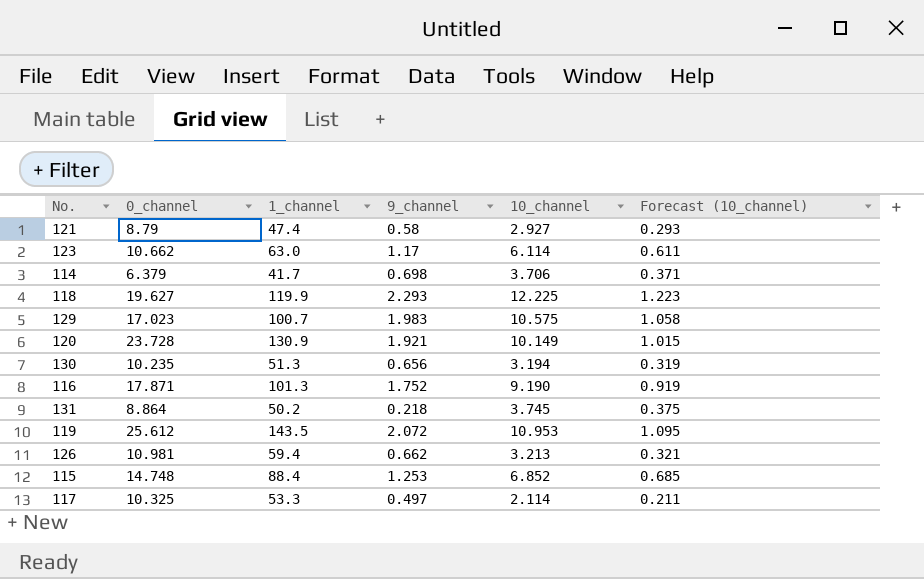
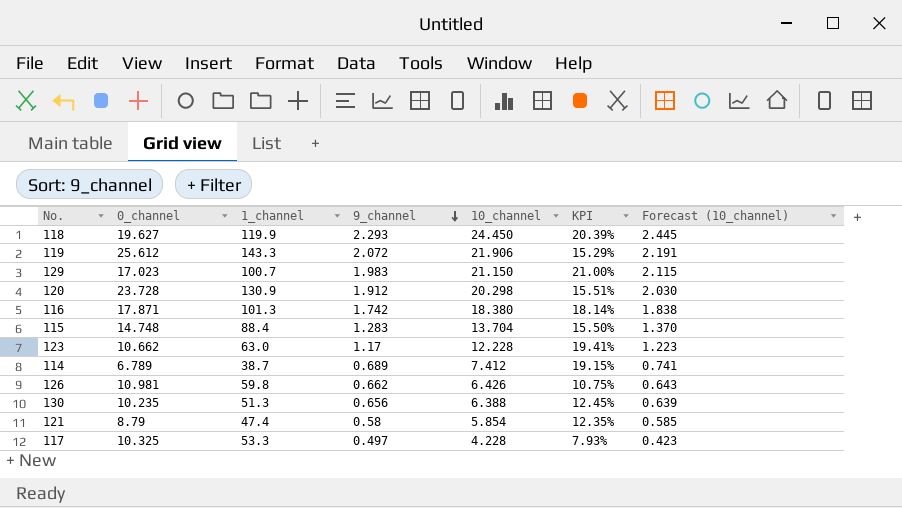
row order: none -> 9_channel descending
column KPI | formula: none -> [10_channel] / [1_channel]
row 131: 8.864 | 50.2 | 0.218 | 3.745 | 0.375 -> none
118 | 10_channel: 12.225 -> 24.450
118 | Forecast (10_channel): 1.223 -> 2.445
119 | 1_channel: 143.5 -> 143.3
119 | 10_channel: 10.953 -> 21.906
119 | Forecast (10_channel): 1.095 -> 2.191
129 | 10_channel: 10.575 -> 21.150
129 | Forecast (10_channel): 1.058 -> 2.115
120 | 9_channel: 1.921 -> 1.912
120 | 10_channel: 10.149 -> 20.298
120 | Forecast (10_channel): 1.015 -> 2.030
116 | 9_channel: 1.752 -> 1.742
116 | 10_channel: 9.190 -> 18.380
116 | Forecast (10_channel): 0.919 -> 1.838
115 | 9_channel: 1.253 -> 1.283
115 | 10_channel: 6.852 -> 13.704
115 | Forecast (10_channel): 0.685 -> 1.370
123 | 10_channel: 6.114 -> 12.228
123 | Forecast (10_channel): 0.611 -> 1.223
114 | 0_channel: 6.379 -> 6.789
114 | 1_channel: 41.7 -> 38.7
114 | 9_channel: 0.698 -> 0.689
114 | 10_channel: 3.706 -> 7.412
114 | Forecast (10_channel): 0.371 -> 0.741
126 | 1_channel: 59.4 -> 59.8
126 | 10_channel: 3.213 -> 6.426
126 | Forecast (10_channel): 0.321 -> 0.643
130 | 10_channel: 3.194 -> 6.388
130 | Forecast (10_channel): 0.319 -> 0.639
121 | 10_channel: 2.927 -> 5.854
121 | Forecast (10_channel): 0.293 -> 0.585
117 | 10_channel: 2.114 -> 4.228
117 | Forecast (10_channel): 0.211 -> 0.423

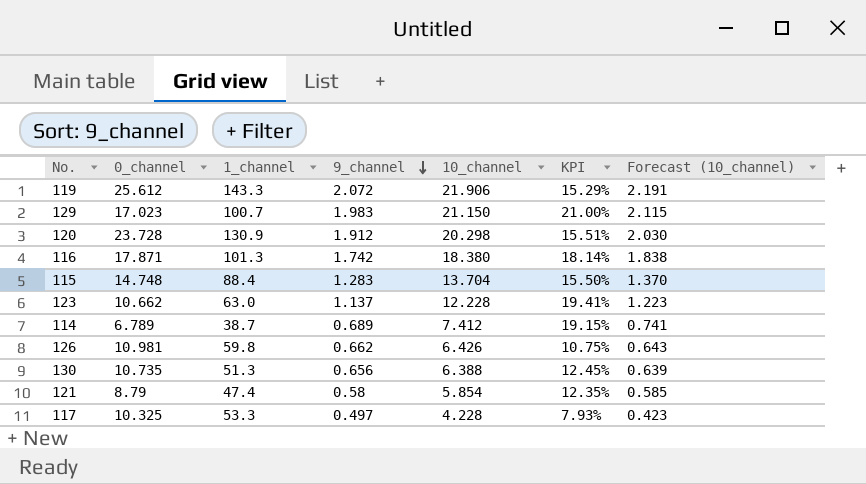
row 118: 19.627 | 119.9 | 2.293 | 24.450 | 20.39% | 2.445 -> none
123 | 9_channel: 1.17 -> 1.137
130 | 0_channel: 10.235 -> 10.735

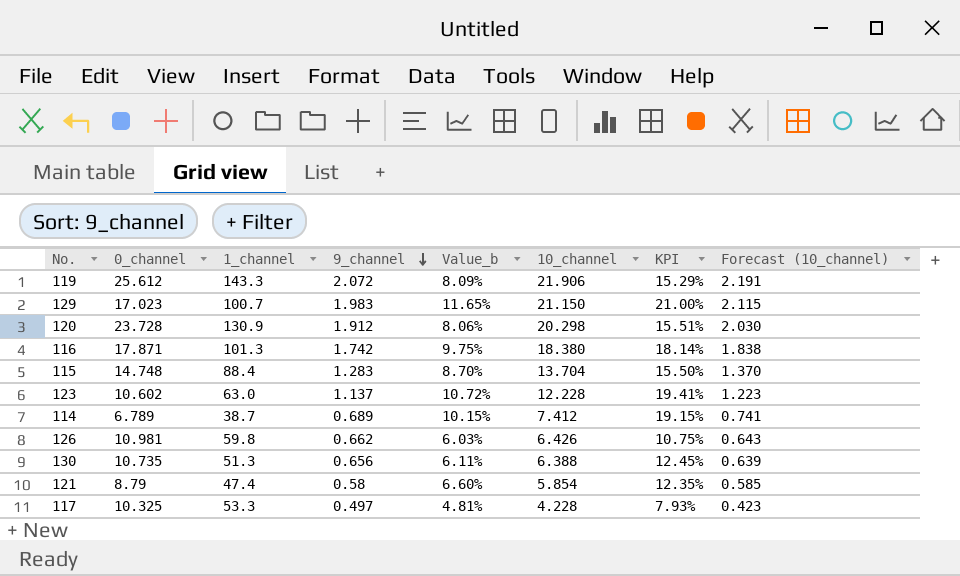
column Value_b | formula: none -> [9_channel] / [0_channel]
123 | 0_channel: 10.662 -> 10.602

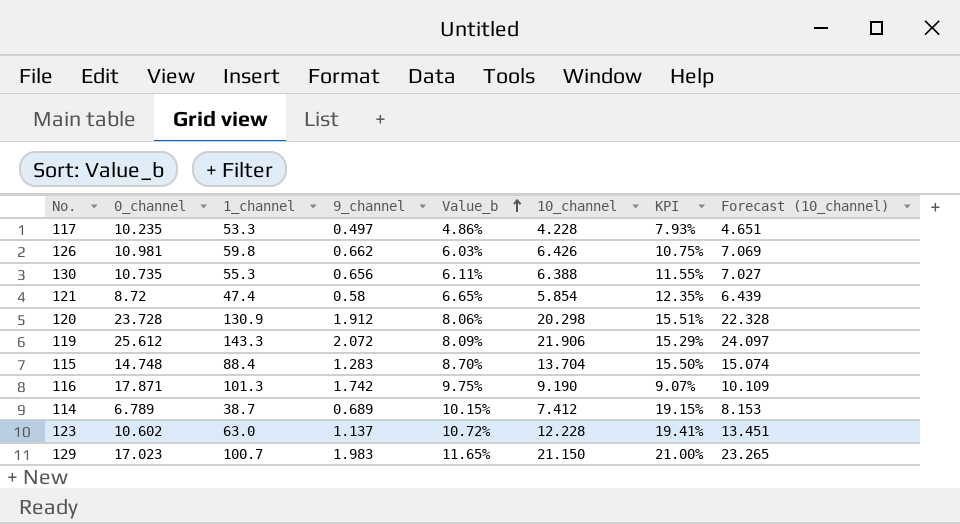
row order: 9_channel descending -> Value_b ascending
column Forecast (10_channel) | formula: [10_channel] * 0.1 -> [10_channel] * 1.1
117 | 0_channel: 10.325 -> 10.235
117 | Value_b: 4.81% -> 4.86%
130 | 1_channel: 51.3 -> 55.3
130 | KPI: 12.45% -> 11.55%
121 | 0_channel: 8.79 -> 8.72
121 | Value_b: 6.60% -> 6.65%
116 | 10_channel: 18.380 -> 9.190
116 | KPI: 18.14% -> 9.07%

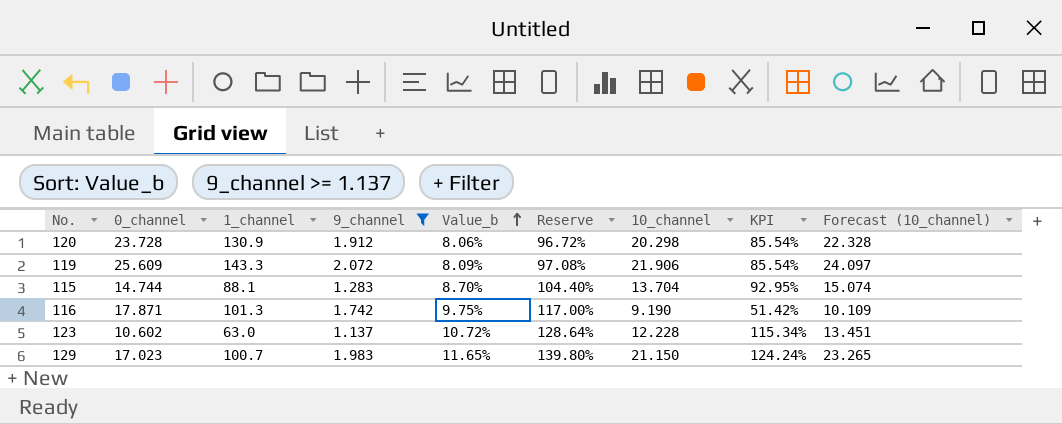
filter: none -> 9_channel >= 1.137
column Reserve | formula: none -> [Value_b] * 12
column KPI | formula: [10_channel] / [1_channel] -> [10_channel] / [0_channel]
119 | 0_channel: 25.612 -> 25.609
115 | 0_channel: 14.748 -> 14.744
115 | 1_channel: 88.4 -> 88.1

